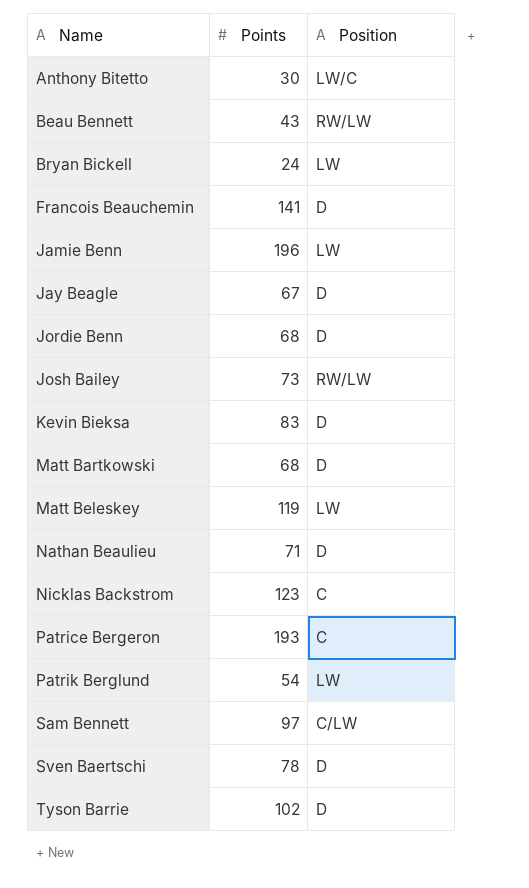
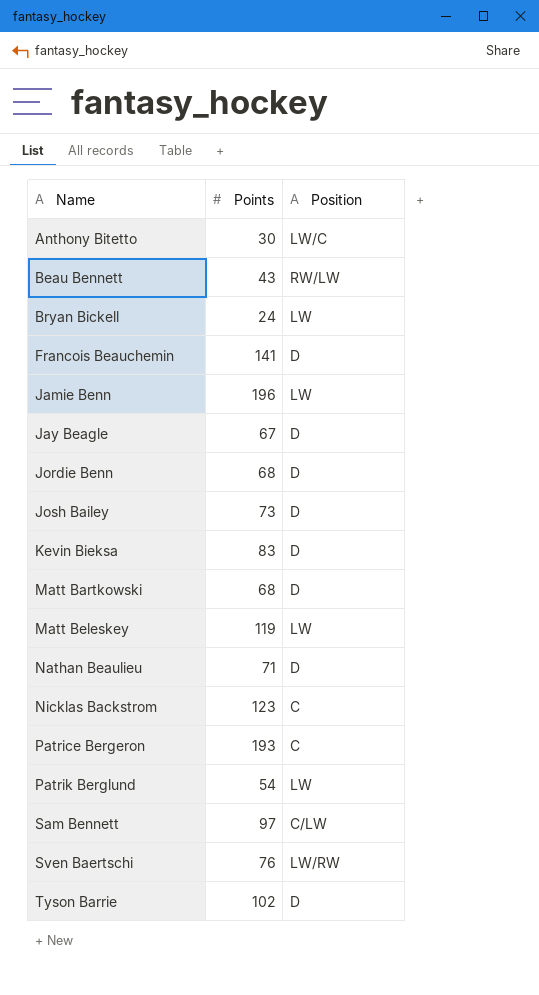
Josh Bailey | Position: RW/LW -> D
Sven Baertschi | Points: 78 -> 76
Sven Baertschi | Position: D -> LW/RW

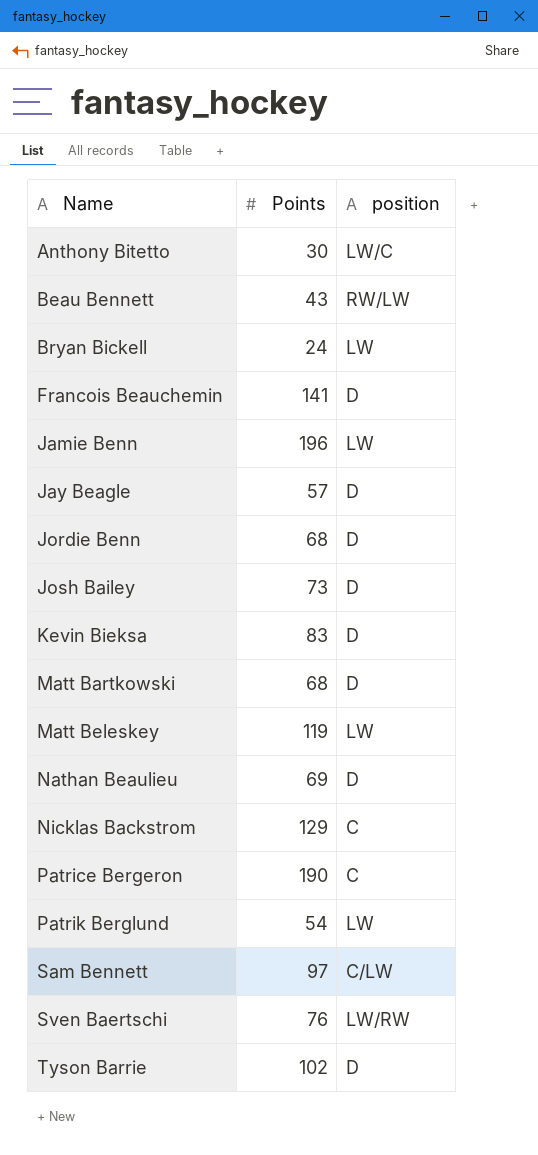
column name: Position -> position
Jay Beagle | Points: 67 -> 57
Nathan Beaulieu | Points: 71 -> 69
Nicklas Backstrom | Points: 123 -> 129
Patrice Bergeron | Points: 193 -> 190

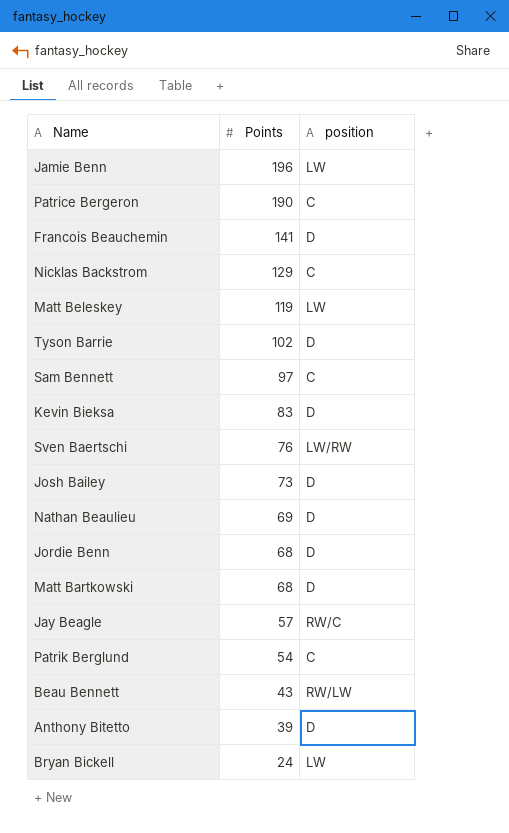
row order: Name ascending -> Points descending
Sam Bennett | position: C/LW -> C
Jay Beagle | position: D -> RW/C
Patrik Berglund | position: LW -> C
Anthony Bitetto | Points: 30 -> 39
Anthony Bitetto | position: LW/C -> D

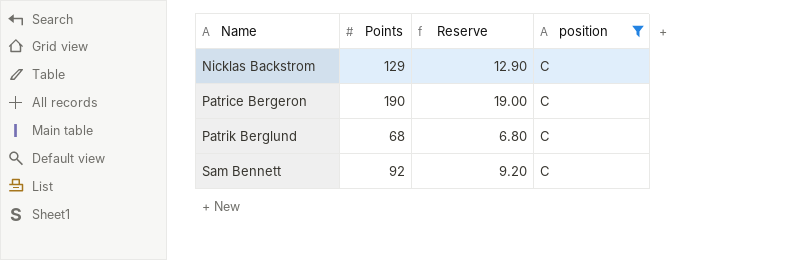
filter: none -> position = C
row order: Points descending -> Name ascending
column Reserve | formula: none -> [Points] * 0.1
Patrik Berglund | Points: 54 -> 68
Sam Bennett | Points: 97 -> 92

